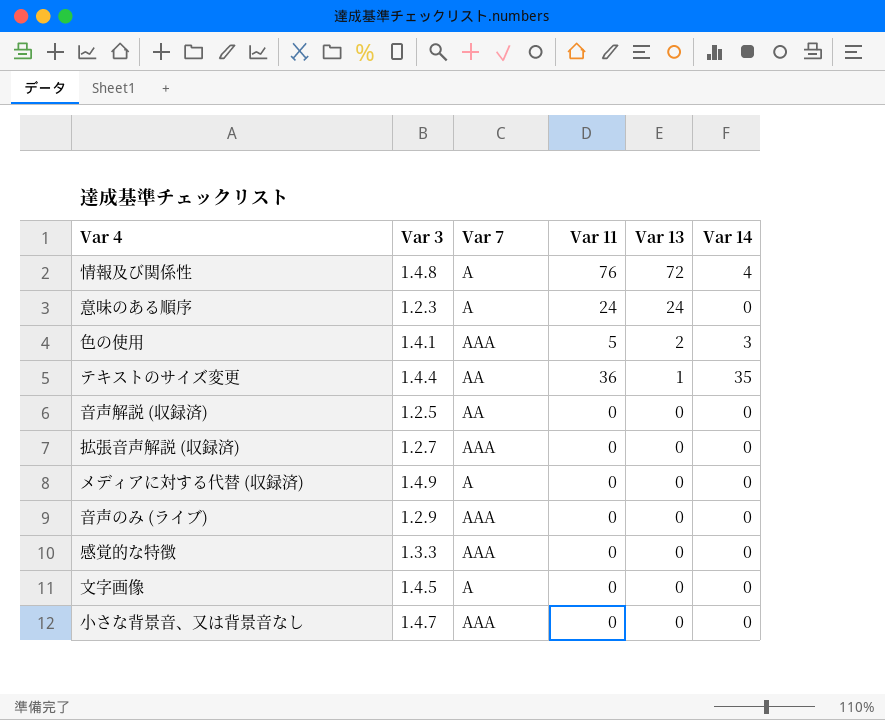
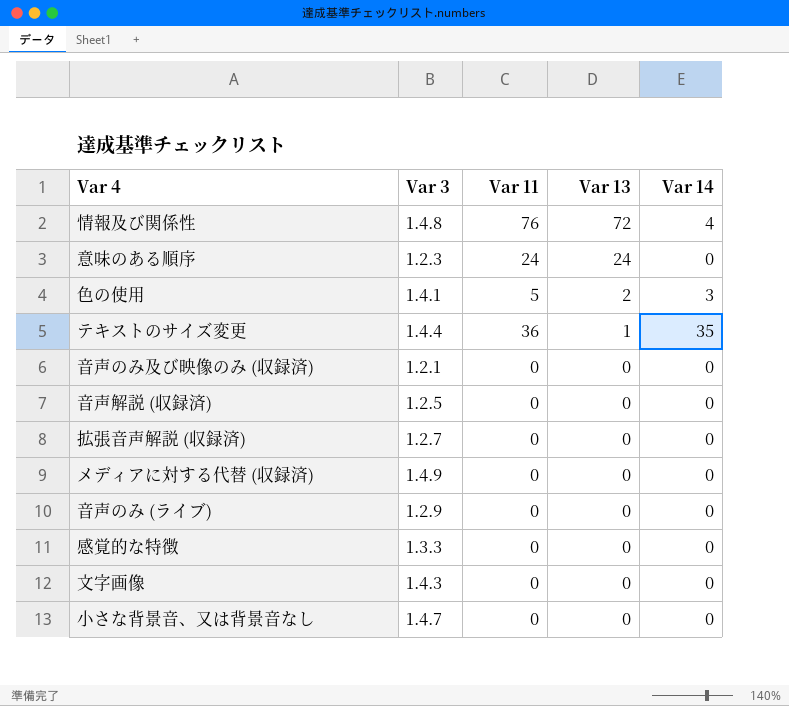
column Var 7 | position: 3 -> none
row 音声のみ及び映像のみ (収録済): none -> 1.2.1 | 0 | 0 | 0
文字画像 | Var 3: 1.4.5 -> 1.4.3

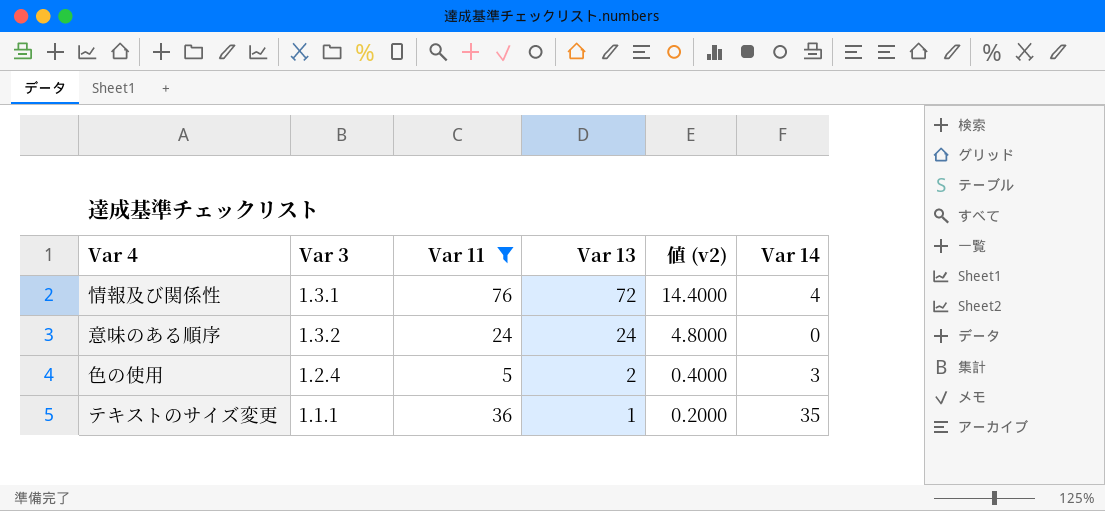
filter: none -> Var 11 != 0
column 値 (v2) | formula: none -> [Var 13] * 0.2
情報及び関係性 | Var 3: 1.4.8 -> 1.3.1
意味のある順序 | Var 3: 1.2.3 -> 1.3.2
色の使用 | Var 3: 1.4.1 -> 1.2.4
テキストのサイズ変更 | Var 3: 1.4.4 -> 1.1.1

